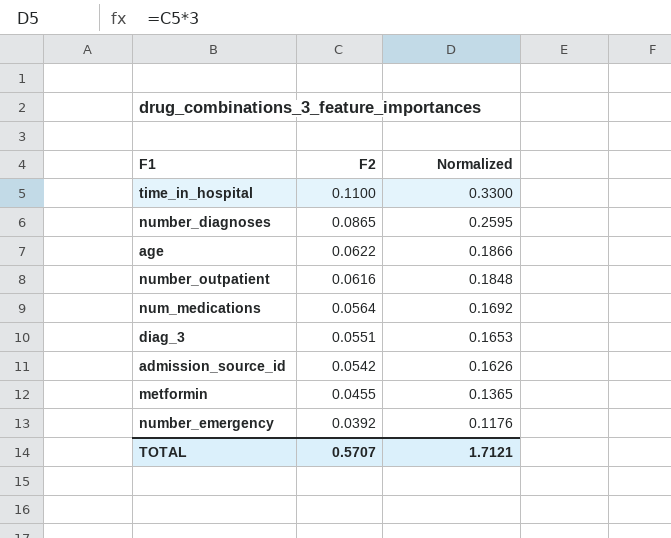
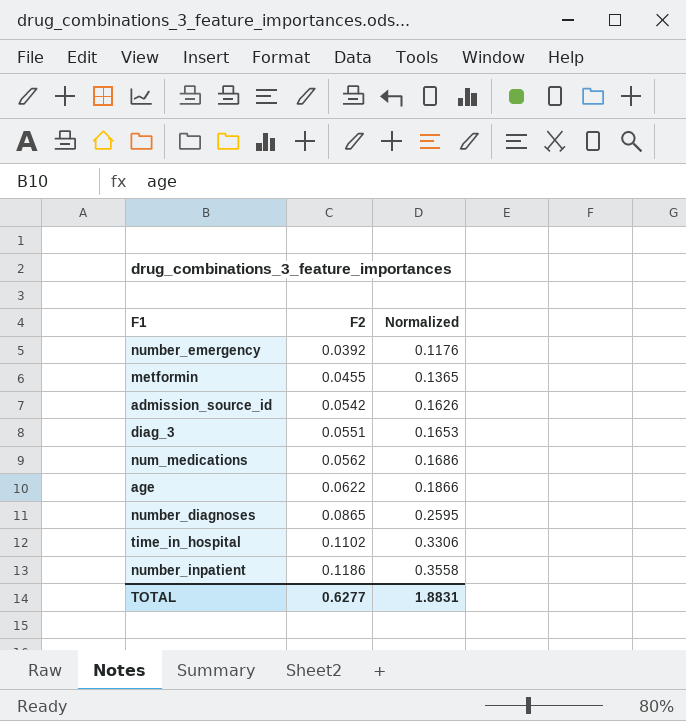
row order: F2 descending -> F2 ascending
row number_outpatient: 0.0616 | 0.1848 -> none
num_medications | F2: 0.0564 -> 0.0562
num_medications | Normalized: 0.1692 -> 0.1686
time_in_hospital | F2: 0.1100 -> 0.1102
time_in_hospital | Normalized: 0.3300 -> 0.3306
row number_inpatient: none -> 0.1186 | 0.3558
TOTAL | F2: 0.5707 -> 0.6277
TOTAL | Normalized: 1.7121 -> 1.8831

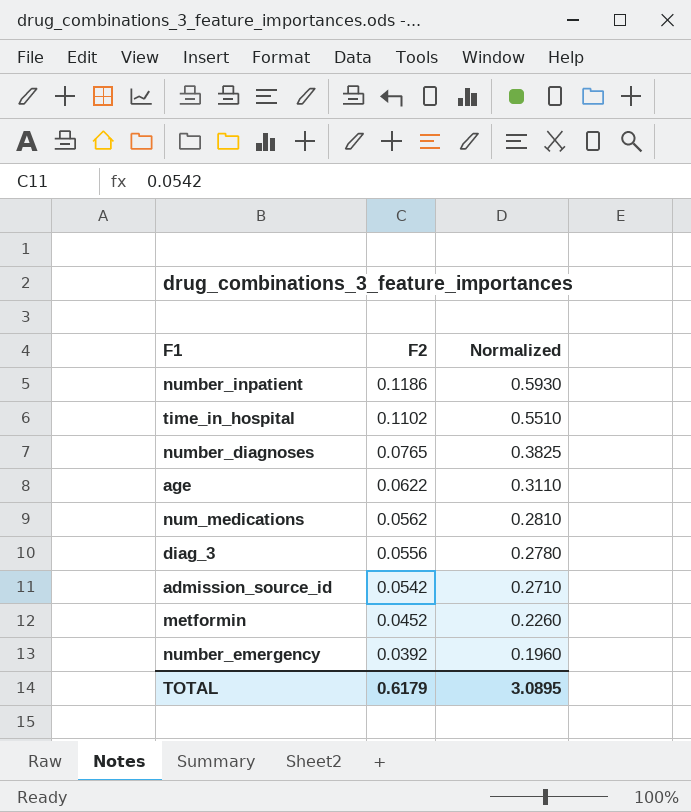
row order: F2 ascending -> F2 descending
column Normalized | formula: [F2] * 3 -> [F2] * 5
number_diagnoses | F2: 0.0865 -> 0.0765
diag_3 | F2: 0.0551 -> 0.0556
metformin | F2: 0.0455 -> 0.0452
TOTAL | F2: 0.6277 -> 0.6179
TOTAL | Normalized: 1.8831 -> 3.0895

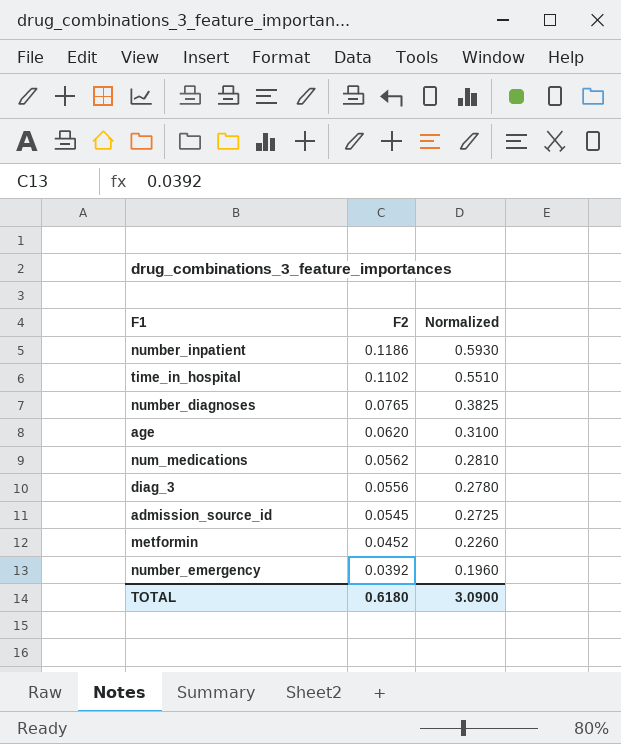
age | F2: 0.0622 -> 0.0620
age | Normalized: 0.3110 -> 0.3100
admission_source_id | F2: 0.0542 -> 0.0545
admission_source_id | Normalized: 0.2710 -> 0.2725
TOTAL | F2: 0.6179 -> 0.6180
TOTAL | Normalized: 3.0895 -> 3.0900

